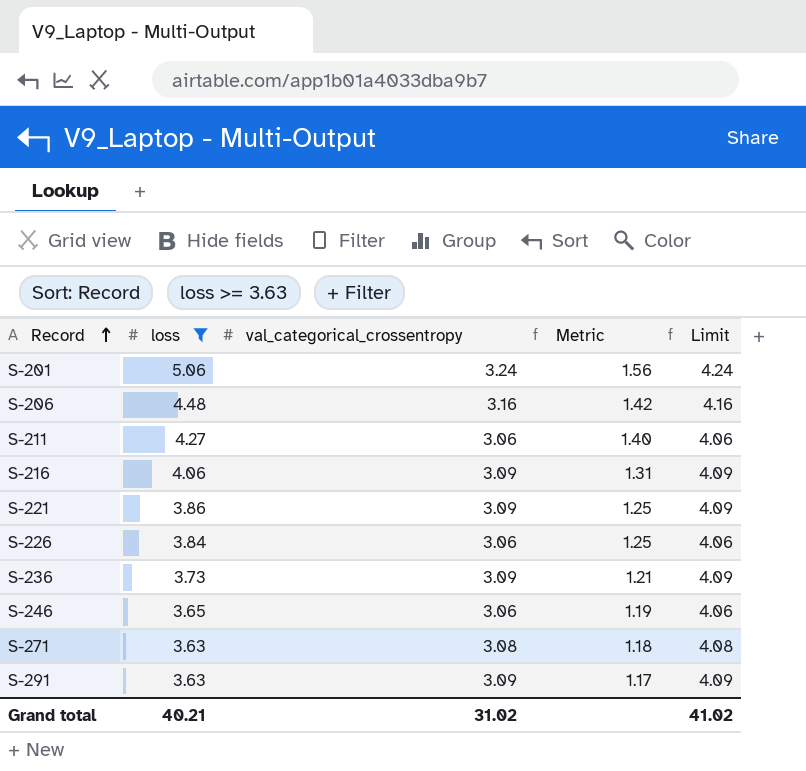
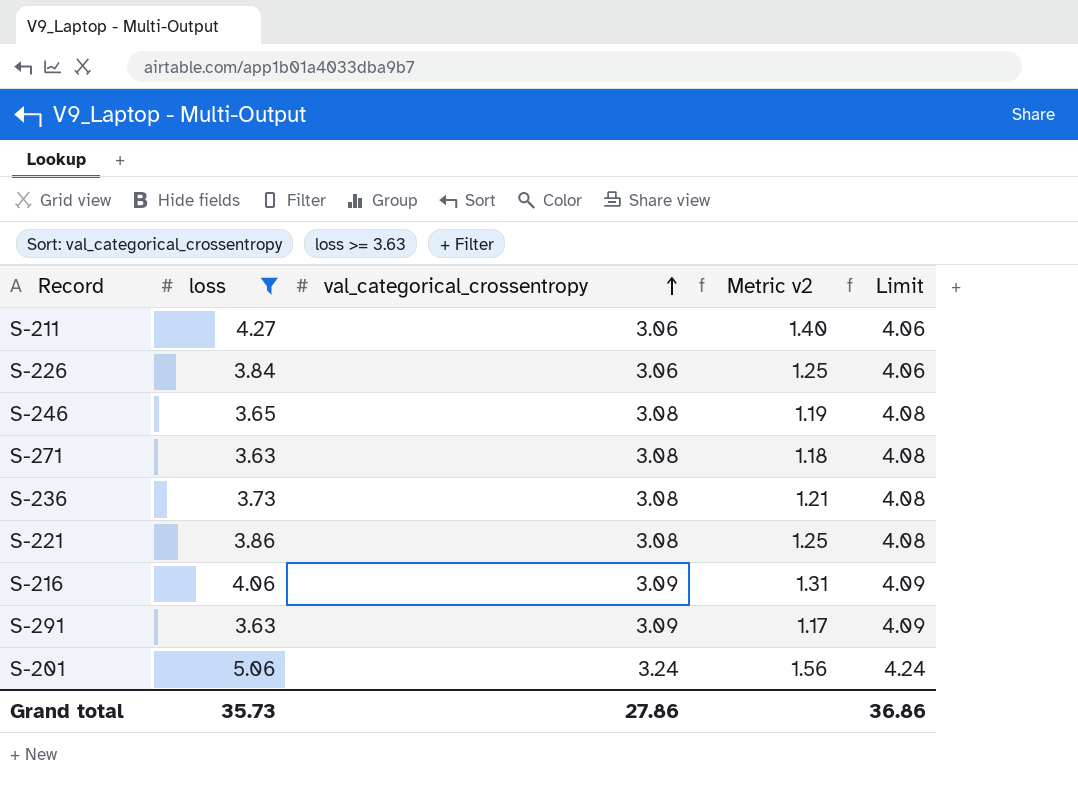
row order: Record ascending -> val_categorical_crossentropy ascending
column name: Metric -> Metric v2
row S-206: 4.48 | 3.16 | 1.42 | 4.16 -> none
S-246 | val_categorical_crossentropy: 3.06 -> 3.08
S-246 | Limit: 4.06 -> 4.08
S-236 | val_categorical_crossentropy: 3.09 -> 3.08
S-236 | Limit: 4.09 -> 4.08
S-221 | val_categorical_crossentropy: 3.09 -> 3.08
S-221 | Limit: 4.09 -> 4.08
Grand total | loss: 40.21 -> 35.73
Grand total | val_categorical_crossentropy: 31.02 -> 27.86
Grand total | Limit: 41.02 -> 36.86

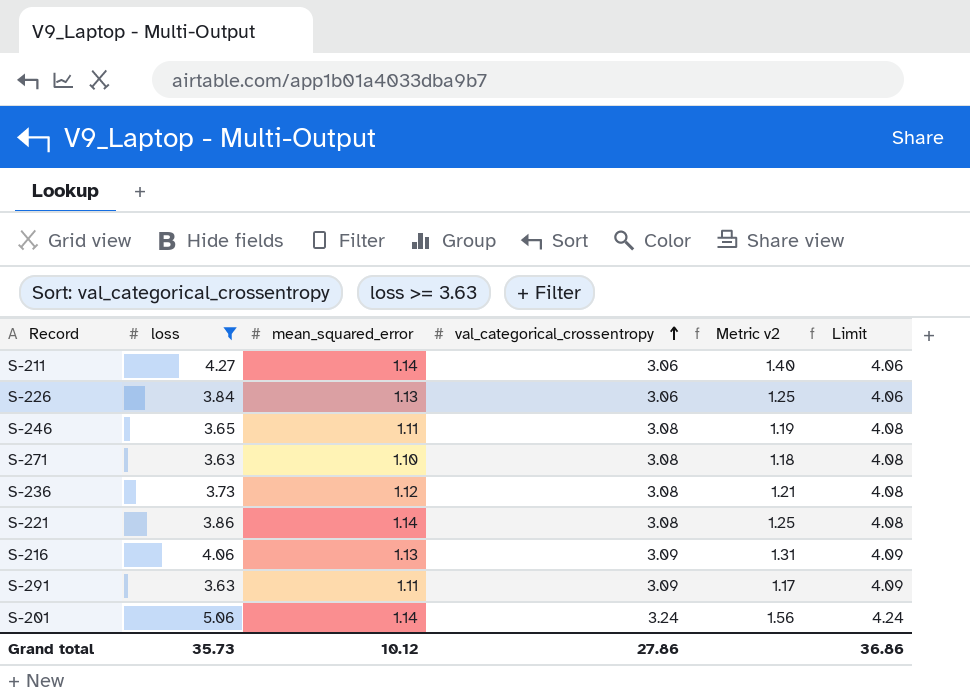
column mean_squared_error | position: none -> 3

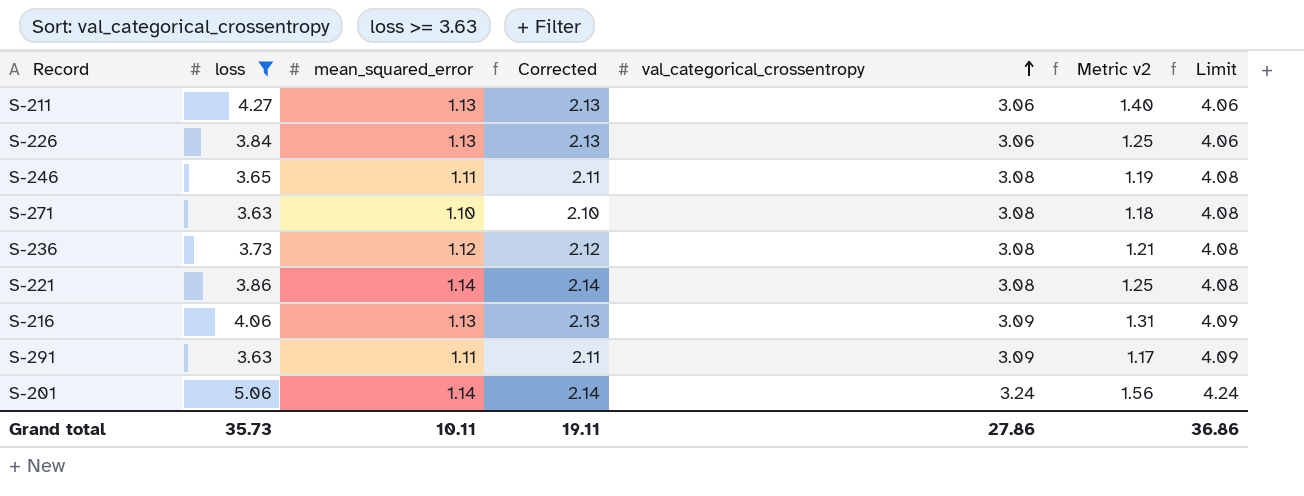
column Corrected | formula: none -> [mean_squared_error] + 1
S-211 | mean_squared_error: 1.14 -> 1.13
Grand total | mean_squared_error: 10.12 -> 10.11

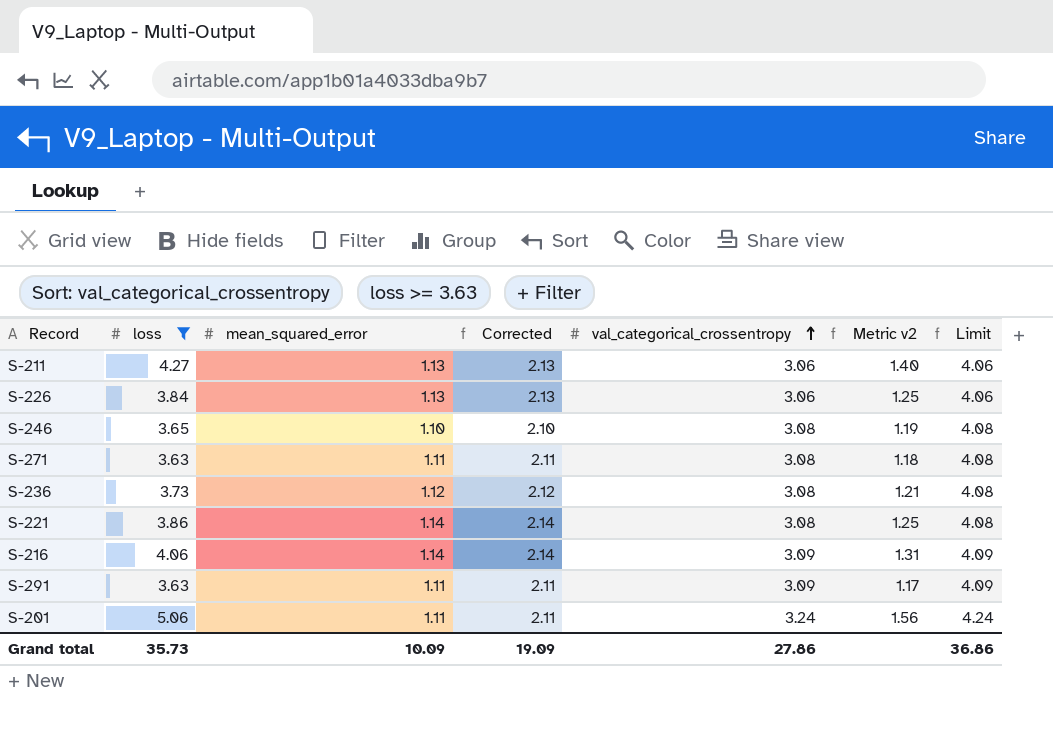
S-246 | mean_squared_error: 1.11 -> 1.10
S-246 | Corrected: 2.11 -> 2.10
S-271 | mean_squared_error: 1.10 -> 1.11
S-271 | Corrected: 2.10 -> 2.11
S-216 | mean_squared_error: 1.13 -> 1.14
S-216 | Corrected: 2.13 -> 2.14
S-201 | mean_squared_error: 1.14 -> 1.11
S-201 | Corrected: 2.14 -> 2.11
Grand total | mean_squared_error: 10.11 -> 10.09
Grand total | Corrected: 19.11 -> 19.09

